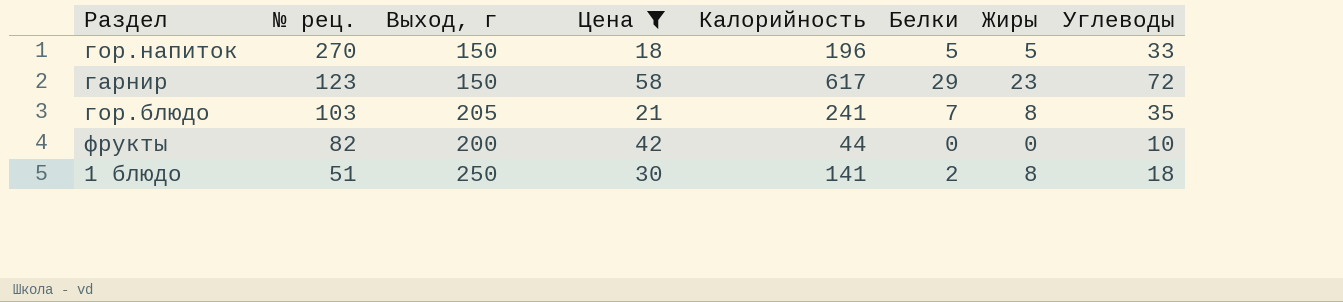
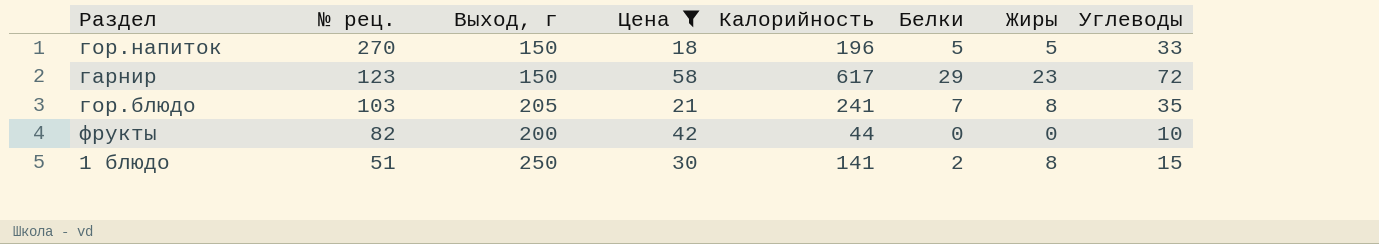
1 блюдо | Углеводы: 18 -> 15

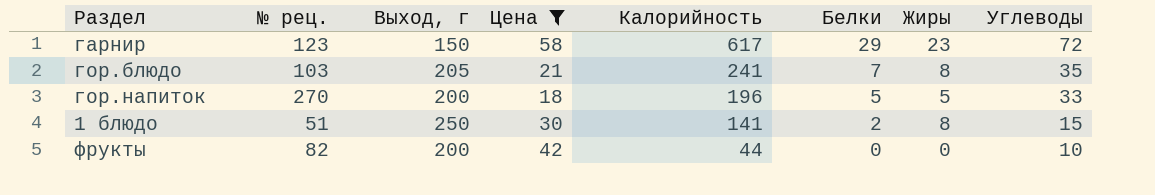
row order: № рец. descending -> Калорийность descending
гор.напиток | Выход, г: 150 -> 200

